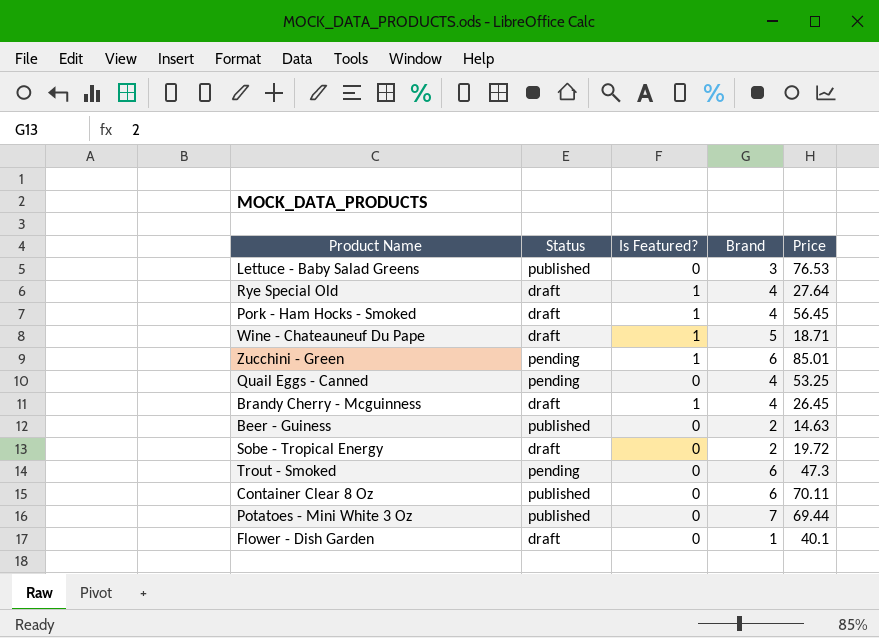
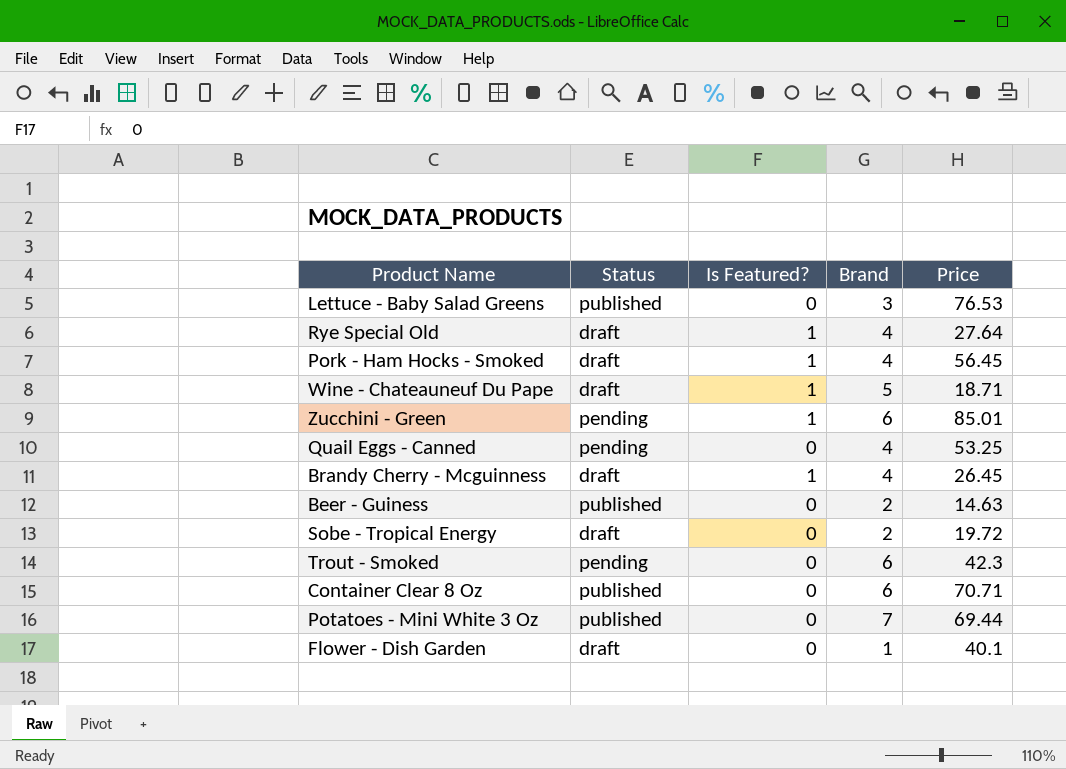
Trout - Smoked | Price: 47.3 -> 42.3
Container Clear 8 Oz | Price: 70.11 -> 70.71

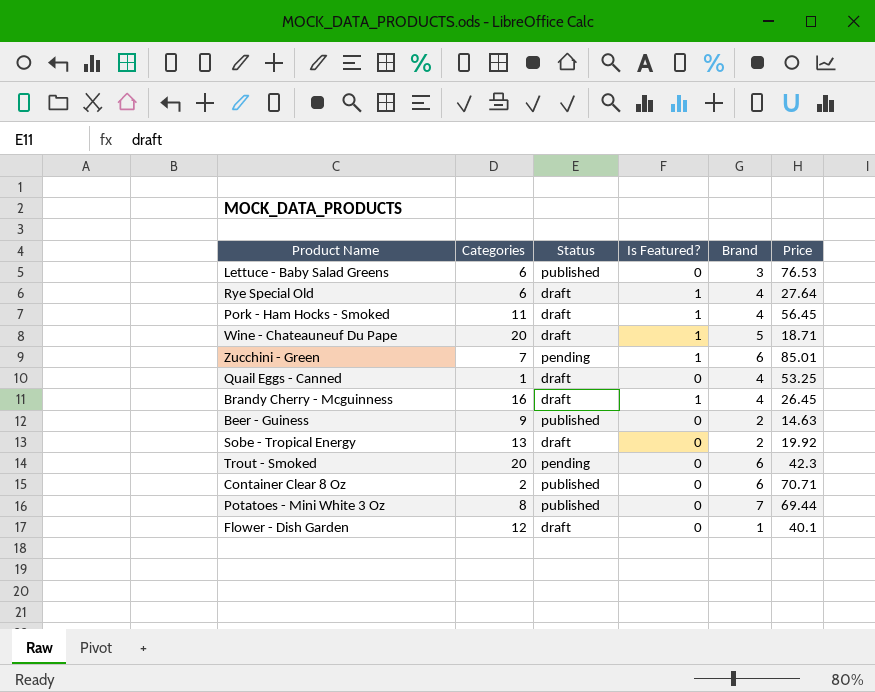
column Categories | position: none -> 2
Quail Eggs - Canned | Status: pending -> draft
Sobe - Tropical Energy | Price: 19.72 -> 19.92

